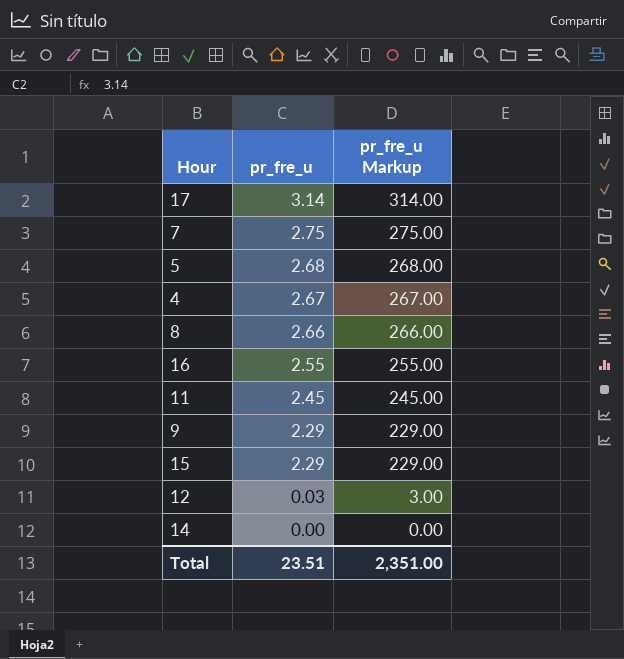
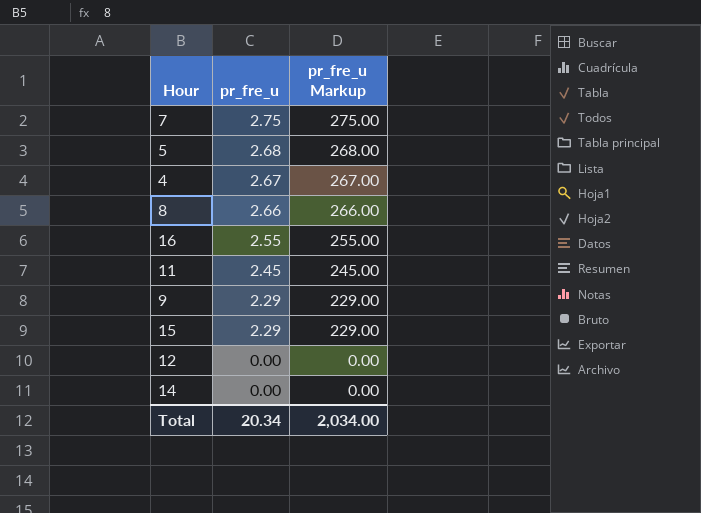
row 17: 3.14 | 314.00 -> none
12 | pr_fre_u: 0.03 -> 0.00
12 | pr_fre_u Markup: 3.00 -> 0.00
Total | pr_fre_u: 23.51 -> 20.34
Total | pr_fre_u Markup: 2,351.00 -> 2,034.00

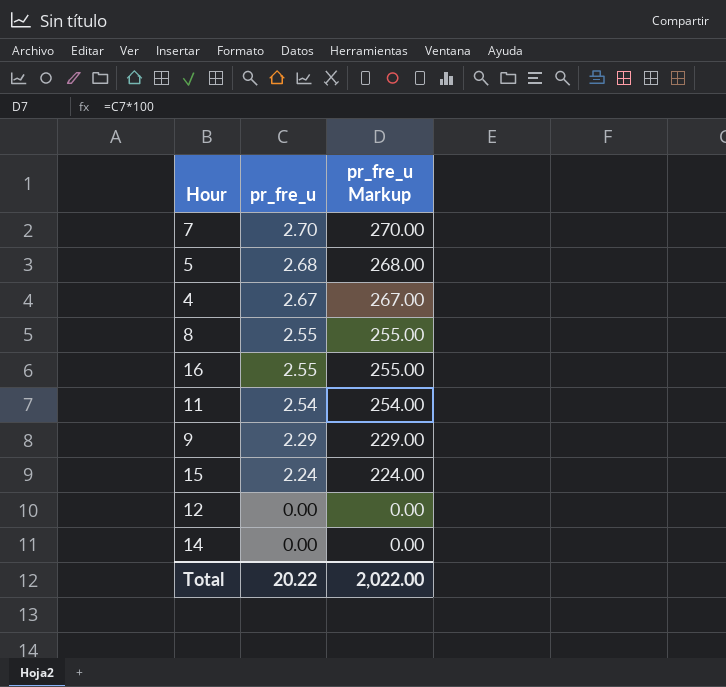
7 | pr_fre_u: 2.75 -> 2.70
7 | pr_fre_u Markup: 275.00 -> 270.00
8 | pr_fre_u: 2.66 -> 2.55
8 | pr_fre_u Markup: 266.00 -> 255.00
11 | pr_fre_u: 2.45 -> 2.54
11 | pr_fre_u Markup: 245.00 -> 254.00
15 | pr_fre_u: 2.29 -> 2.24
15 | pr_fre_u Markup: 229.00 -> 224.00
Total | pr_fre_u: 20.34 -> 20.22
Total | pr_fre_u Markup: 2,034.00 -> 2,022.00

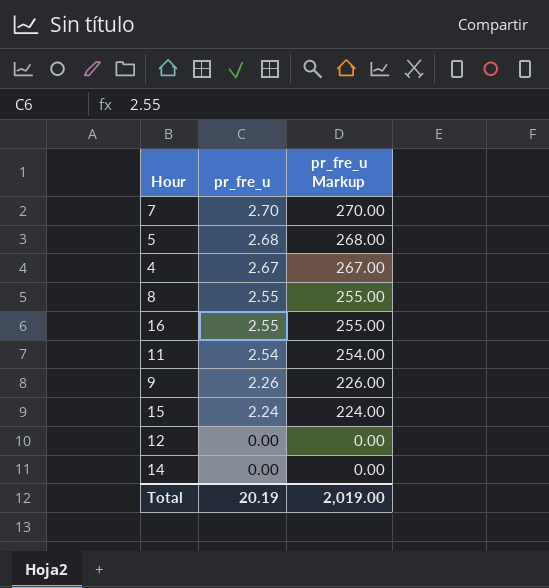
9 | pr_fre_u: 2.29 -> 2.26
9 | pr_fre_u Markup: 229.00 -> 226.00
Total | pr_fre_u: 20.22 -> 20.19
Total | pr_fre_u Markup: 2,022.00 -> 2,019.00

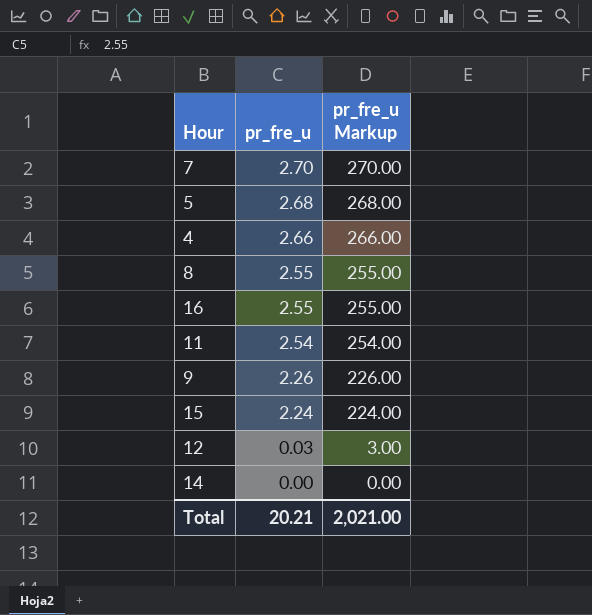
4 | pr_fre_u: 2.67 -> 2.66
4 | pr_fre_u Markup: 267.00 -> 266.00
12 | pr_fre_u: 0.00 -> 0.03
12 | pr_fre_u Markup: 0.00 -> 3.00
Total | pr_fre_u: 20.19 -> 20.21
Total | pr_fre_u Markup: 2,019.00 -> 2,021.00

